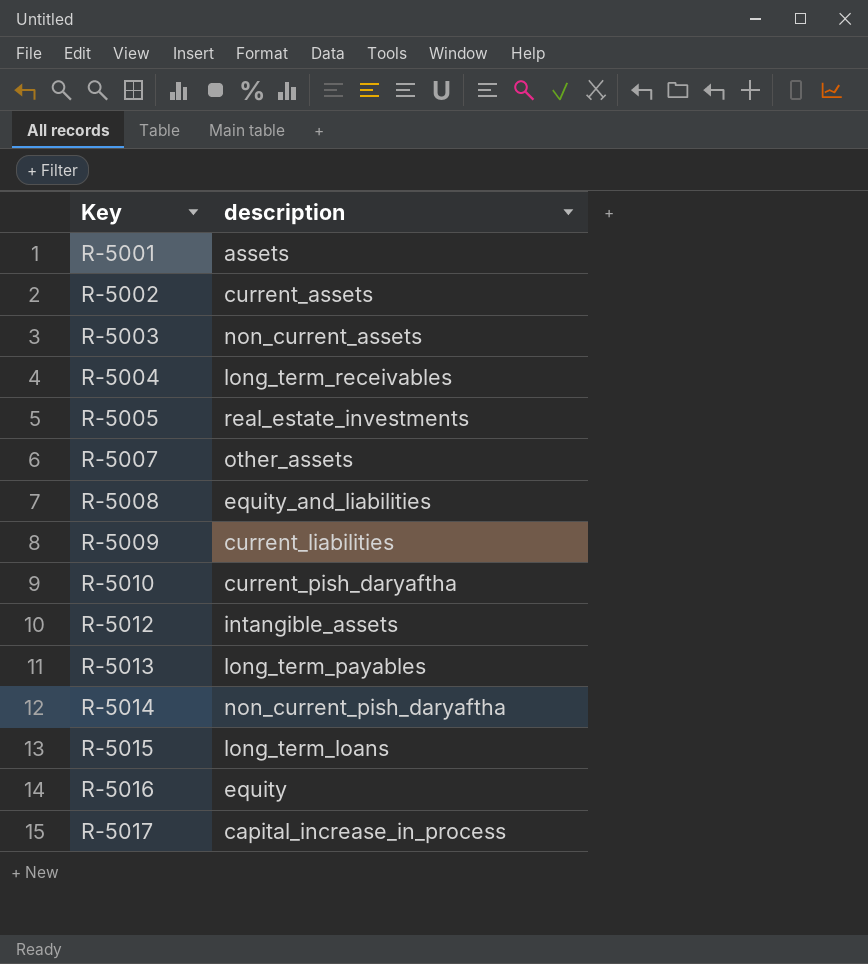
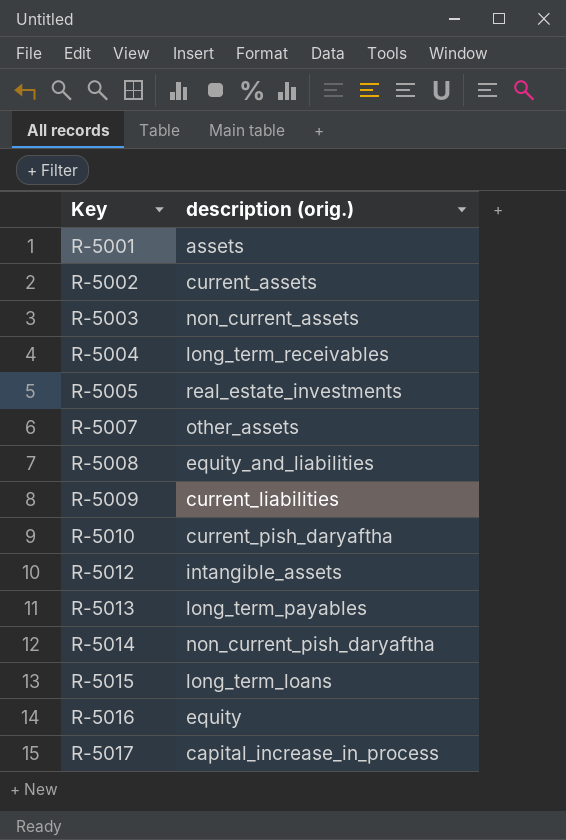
column name: description -> description (orig.)

